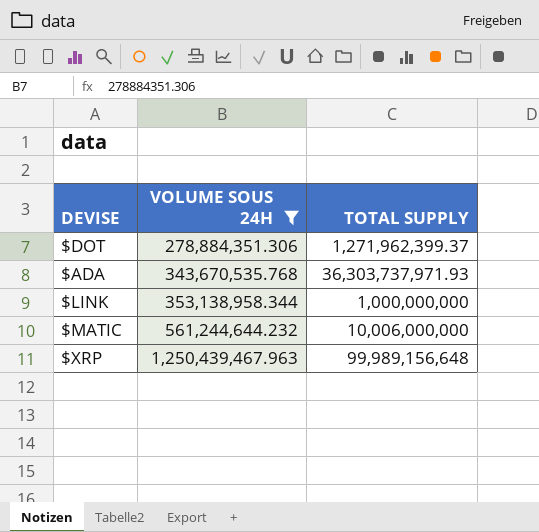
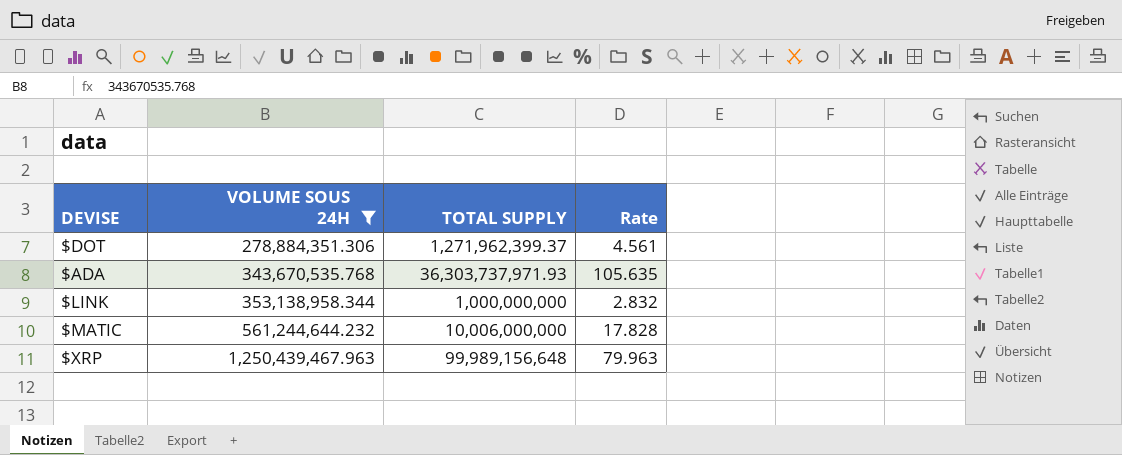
column Rate | formula: none -> [TOTAL SUPPLY] / [VOLUME SOUS 24H]

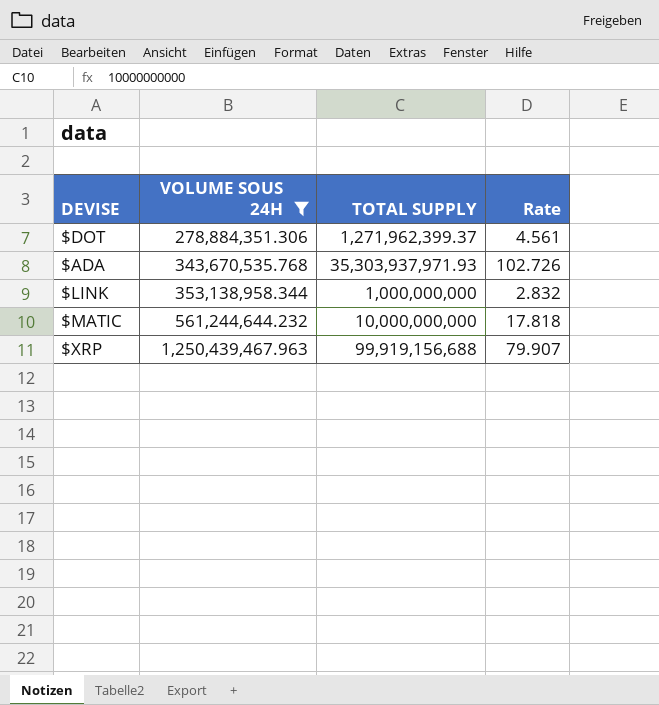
$ADA | TOTAL SUPPLY: 36,303,737,971.93 -> 35,303,937,971.93
$ADA | Rate: 105.635 -> 102.726
$MATIC | TOTAL SUPPLY: 10,006,000,000 -> 10,000,000,000
$MATIC | Rate: 17.828 -> 17.818
$XRP | TOTAL SUPPLY: 99,989,156,648 -> 99,919,156,688
$XRP | Rate: 79.963 -> 79.907

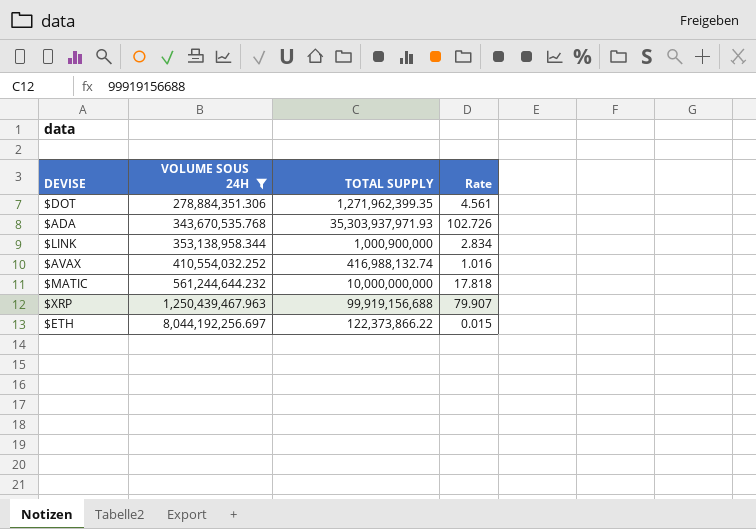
$DOT | TOTAL SUPPLY: 1,271,962,399.37 -> 1,271,962,399.35
$LINK | TOTAL SUPPLY: 1,000,000,000 -> 1,000,900,000
$LINK | Rate: 2.832 -> 2.834
row $AVAX: none -> 410,554,032.252 | 416,988,132.74 | 1.016
row $ETH: none -> 8,044,192,256.697 | 122,373,866.22 | 0.015

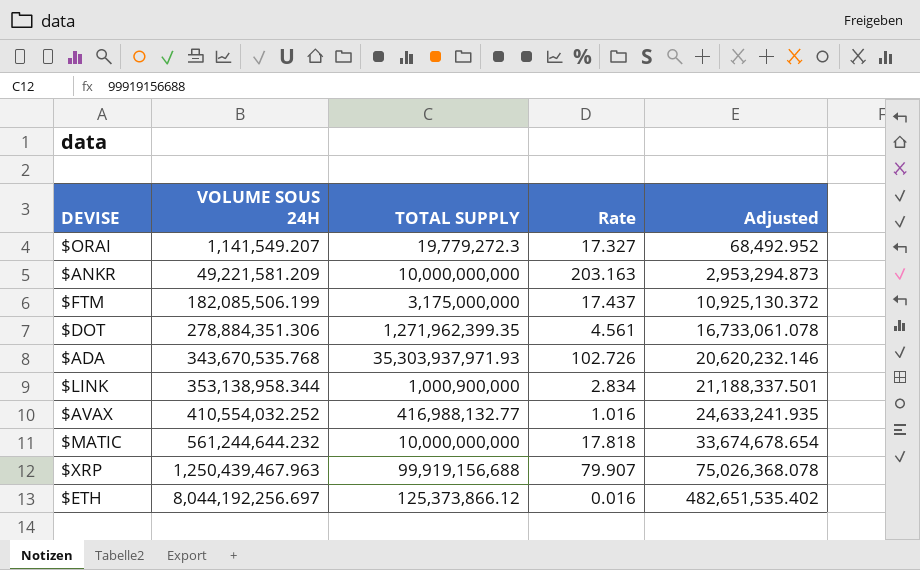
filter: VOLUME SOUS 24H >= 278,884,351.306 -> none
column Adjusted | formula: none -> [VOLUME SOUS 24H] * 0.06
$AVAX | TOTAL SUPPLY: 416,988,132.74 -> 416,988,132.77
$ETH | TOTAL SUPPLY: 122,373,866.22 -> 125,373,866.12
$ETH | Rate: 0.015 -> 0.016

